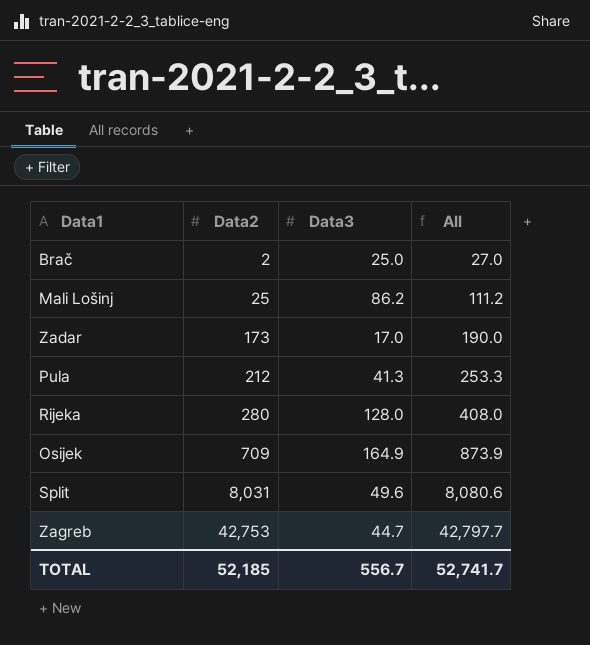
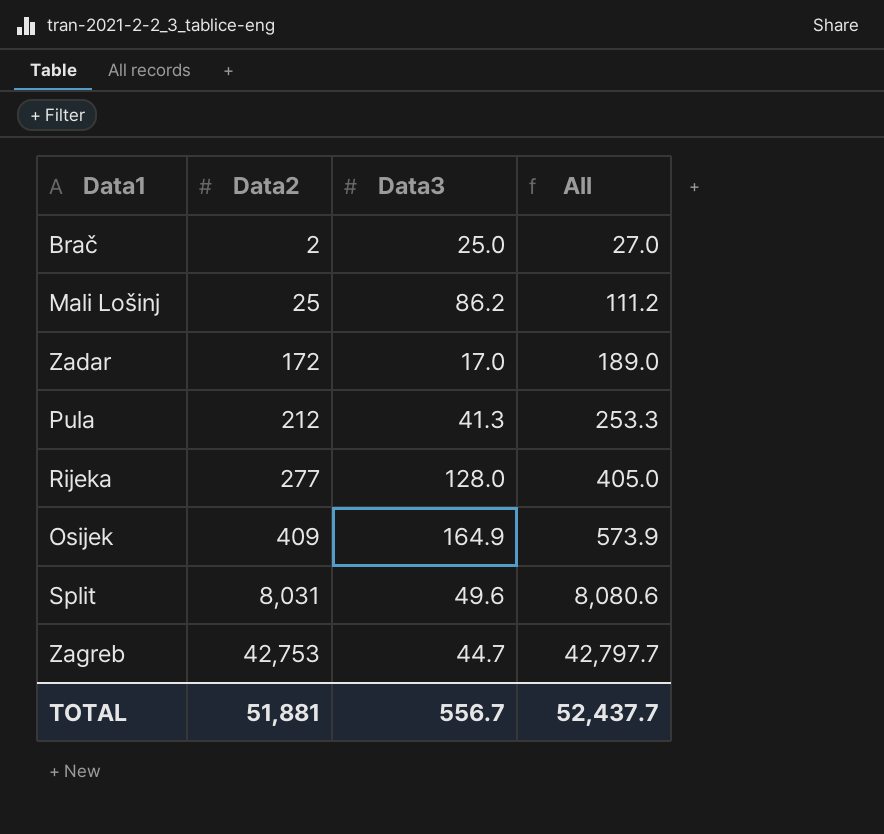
Zadar | Data2: 173 -> 172
Zadar | All: 190.0 -> 189.0
Rijeka | Data2: 280 -> 277
Rijeka | All: 408.0 -> 405.0
Osijek | Data2: 709 -> 409
Osijek | All: 873.9 -> 573.9
TOTAL | Data2: 52,185 -> 51,881
TOTAL | All: 52,741.7 -> 52,437.7

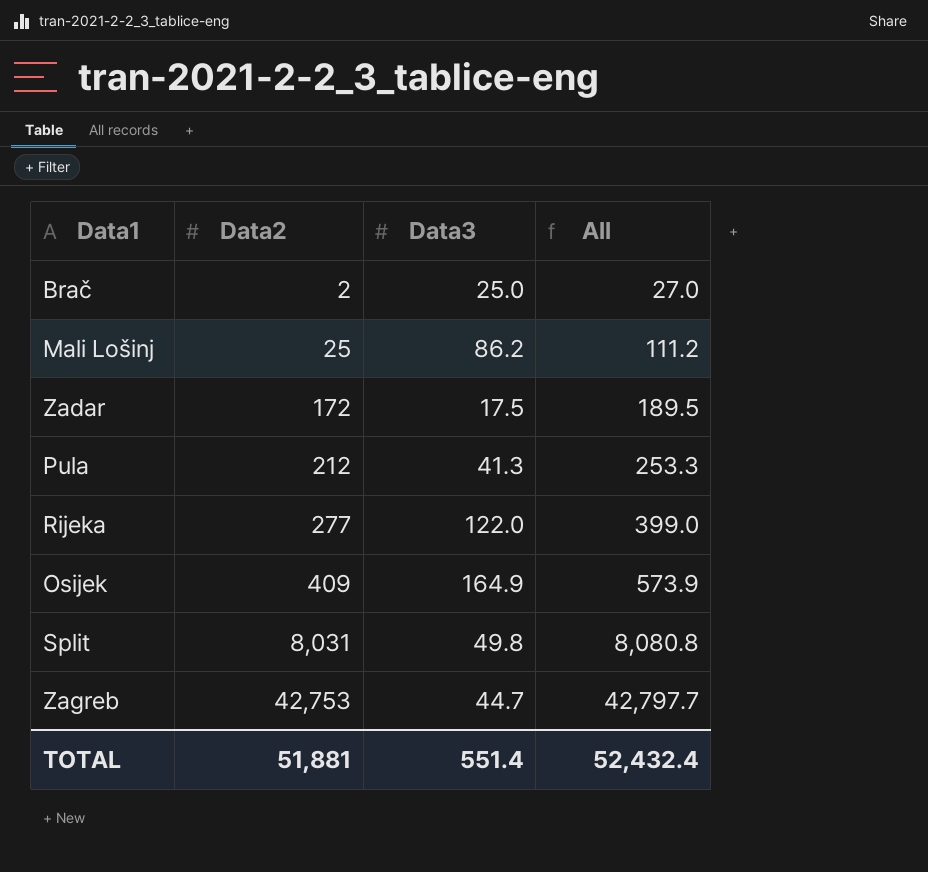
Zadar | Data3: 17.0 -> 17.5
Zadar | All: 189.0 -> 189.5
Rijeka | Data3: 128.0 -> 122.0
Rijeka | All: 405.0 -> 399.0
Split | Data3: 49.6 -> 49.8
Split | All: 8,080.6 -> 8,080.8
TOTAL | Data3: 556.7 -> 551.4
TOTAL | All: 52,437.7 -> 52,432.4

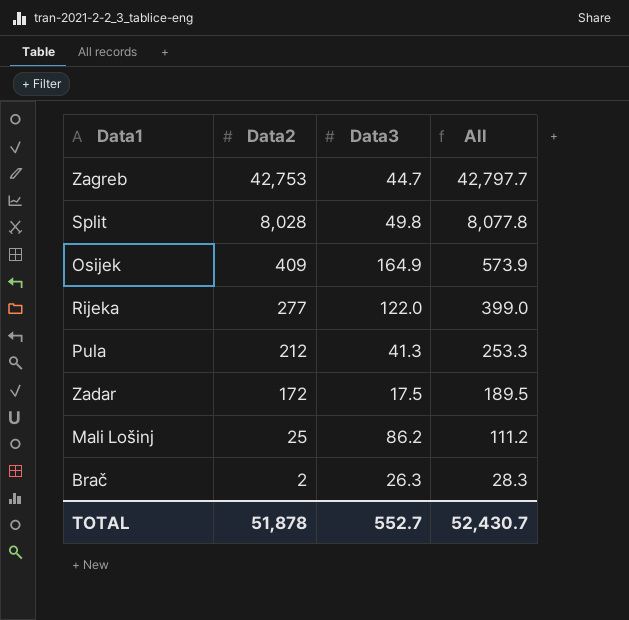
row order: Data2 ascending -> Data2 descending
Split | Data2: 8,031 -> 8,028
Split | All: 8,080.8 -> 8,077.8
Brač | Data3: 25.0 -> 26.3
Brač | All: 27.0 -> 28.3
TOTAL | Data2: 51,881 -> 51,878
TOTAL | Data3: 551.4 -> 552.7
TOTAL | All: 52,432.4 -> 52,430.7

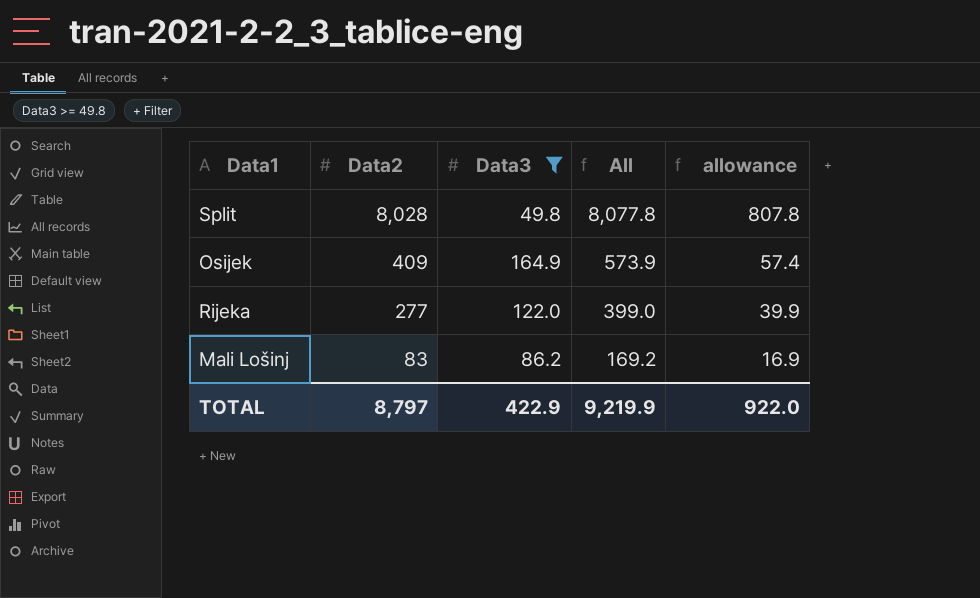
filter: none -> Data3 >= 49.8
column allowance | formula: none -> [All] * 0.1
Mali Lošinj | Data2: 25 -> 83
Mali Lošinj | All: 111.2 -> 169.2
TOTAL | Data2: 51,878 -> 8,797
TOTAL | Data3: 552.7 -> 422.9
TOTAL | All: 52,430.7 -> 9,219.9

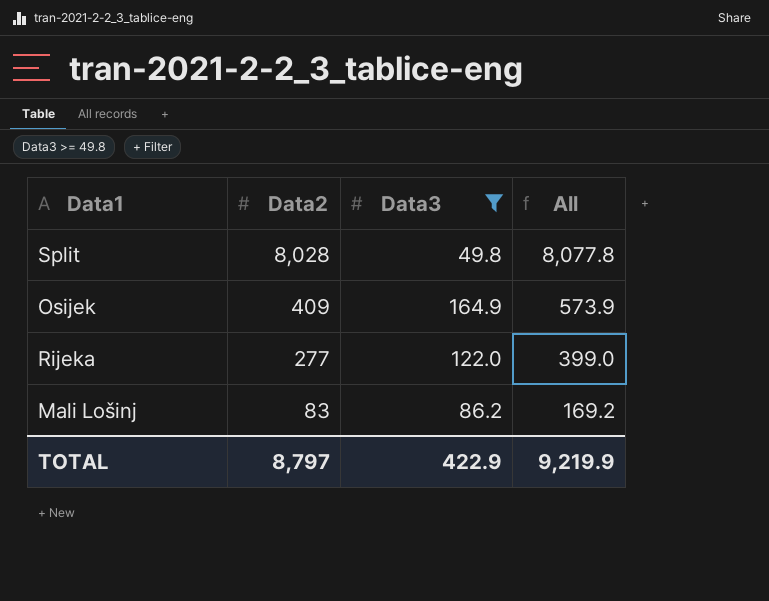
column allowance | formula: [All] * 0.1 -> none

